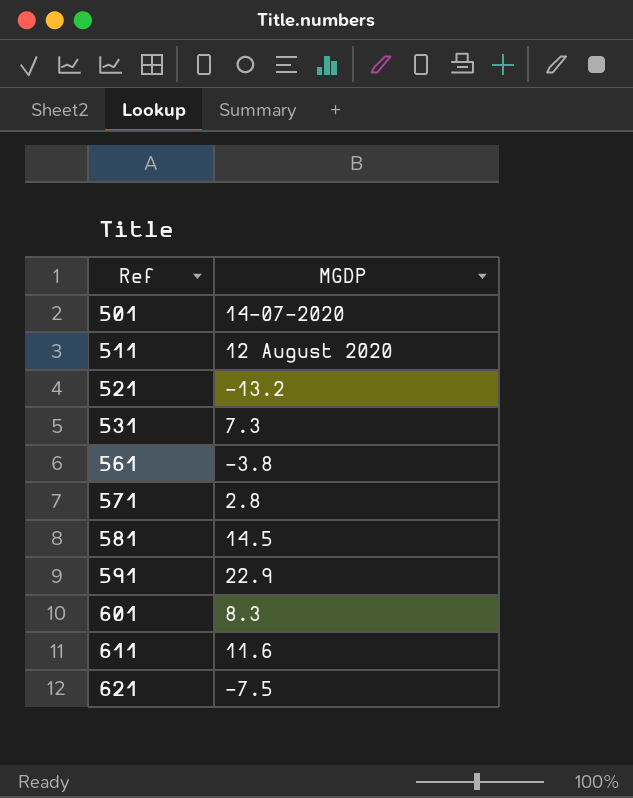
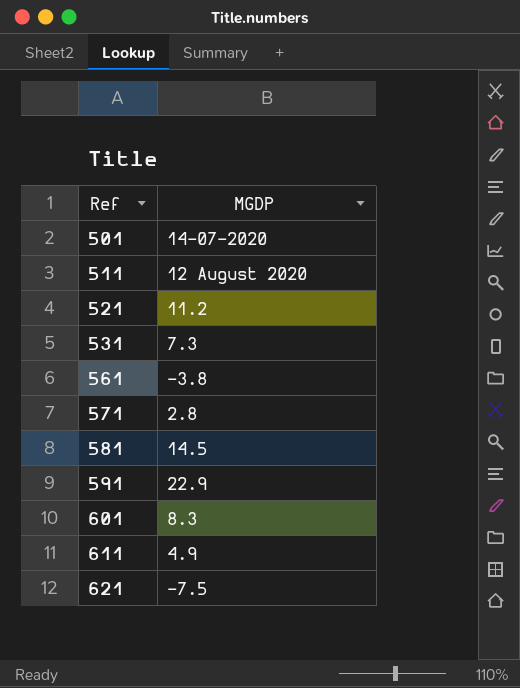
521 | MGDP: -13.2 -> 11.2
611 | MGDP: 11.6 -> 4.9

